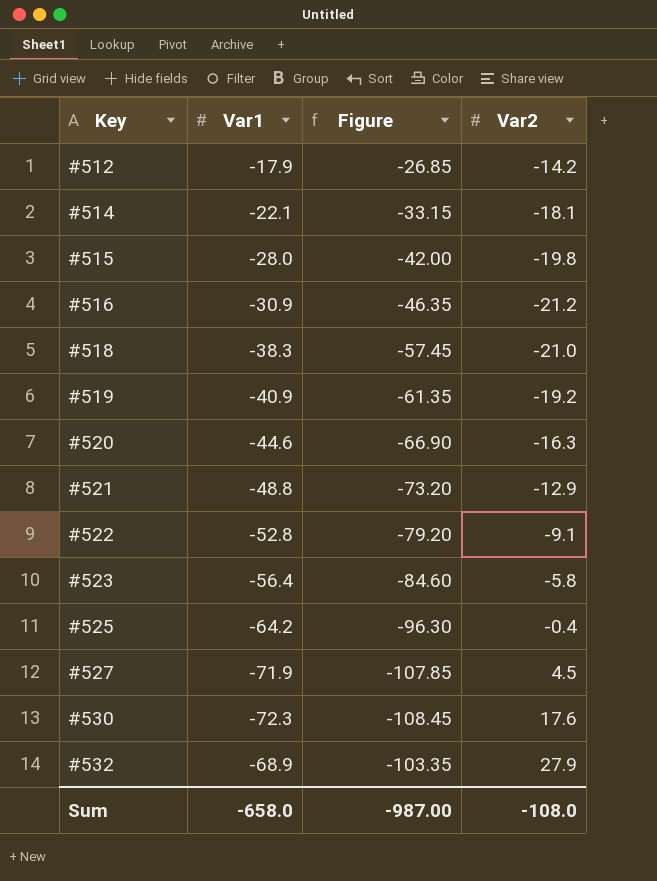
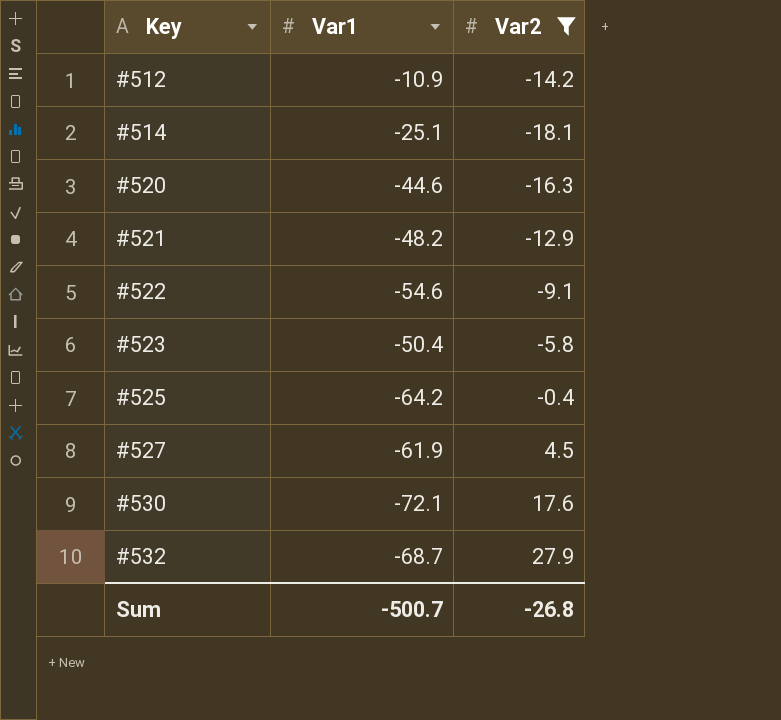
filter: none -> Var2 >= -18.1
column Figure | formula: [Var1] * 1.5 -> none
#512 | Var1: -17.9 -> -10.9
#514 | Var1: -22.1 -> -25.1
#521 | Var1: -48.8 -> -48.2
#522 | Var1: -52.8 -> -54.6
#523 | Var1: -56.4 -> -50.4
#527 | Var1: -71.9 -> -61.9
#530 | Var1: -72.3 -> -72.1
#532 | Var1: -68.9 -> -68.7
Sum | Var1: -658.0 -> -500.7
Sum | Var2: -108.0 -> -26.8

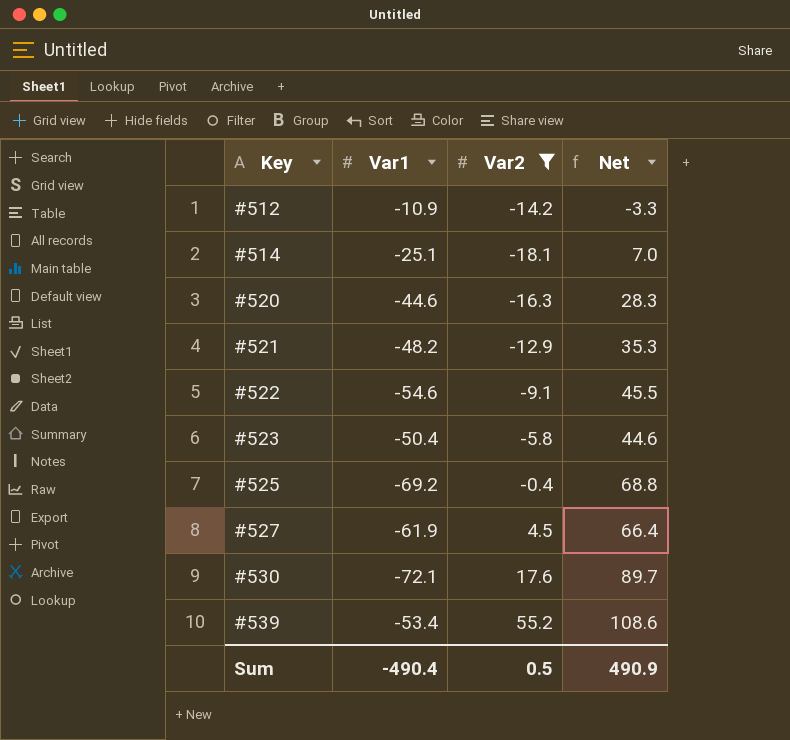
column Net | formula: none -> [Var2] - [Var1]
row #532: -68.7 | 27.9 -> none
#525 | Var1: -64.2 -> -69.2
row #539: none -> -53.4 | 55.2 | 108.6
Sum | Var1: -500.7 -> -490.4
Sum | Var2: -26.8 -> 0.5

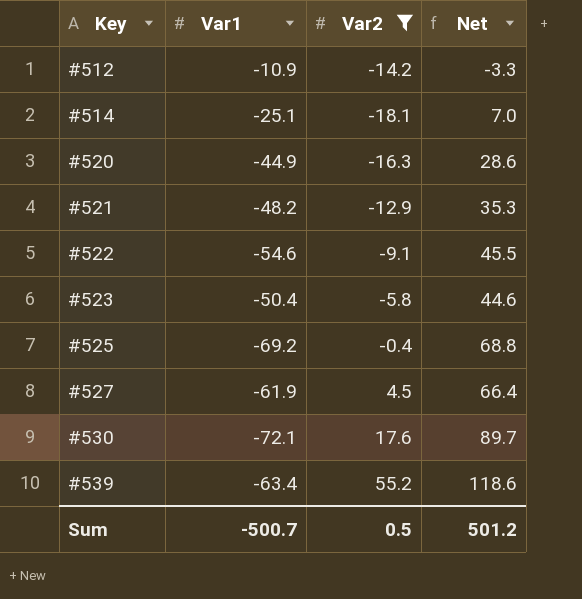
#520 | Var1: -44.6 -> -44.9
#520 | Net: 28.3 -> 28.6
#539 | Var1: -53.4 -> -63.4
#539 | Net: 108.6 -> 118.6
Sum | Var1: -490.4 -> -500.7
Sum | Net: 490.9 -> 501.2

